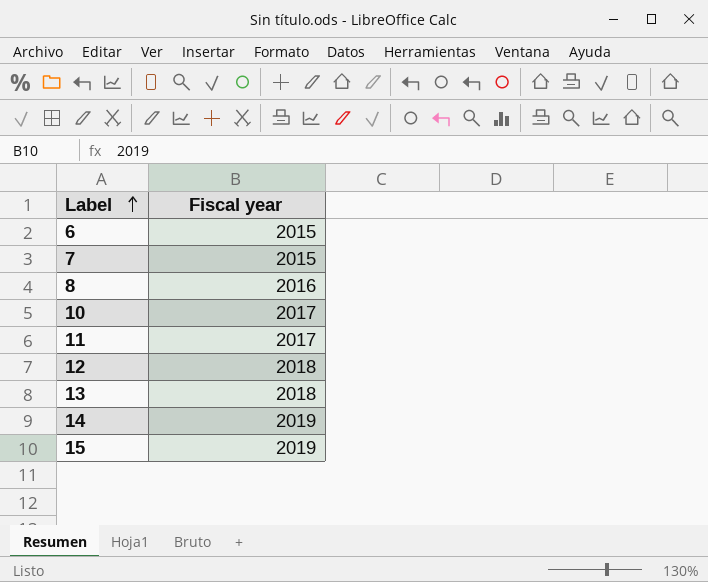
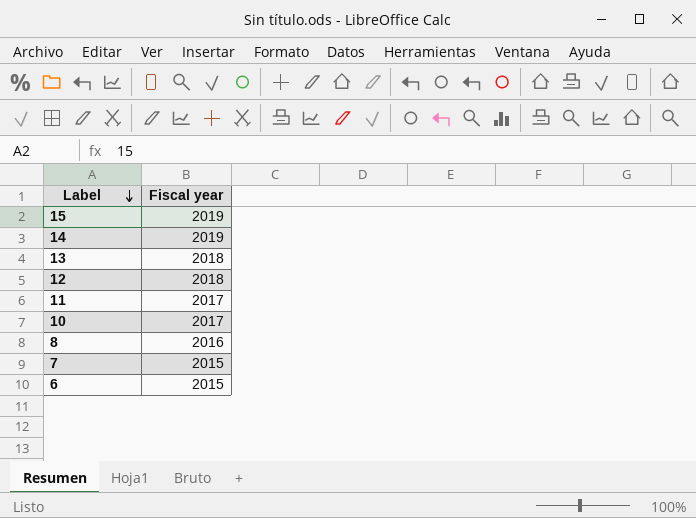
row order: Label ascending -> Label descending

